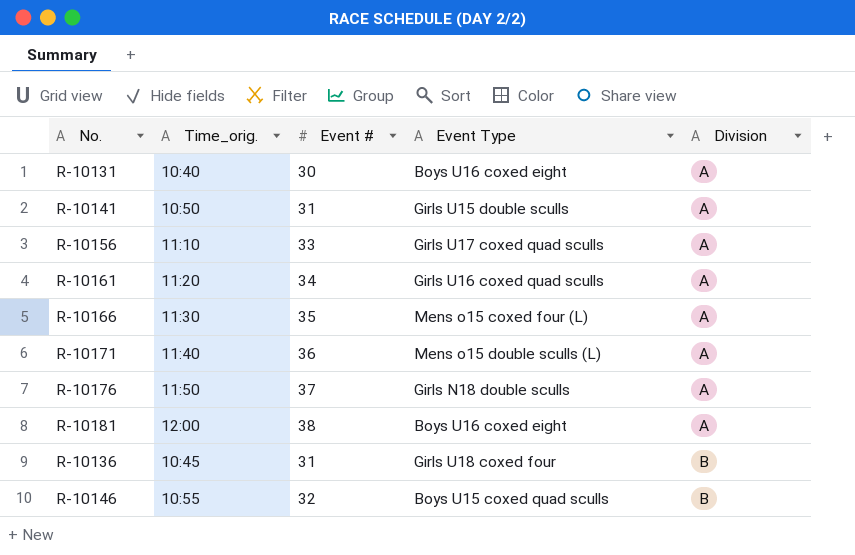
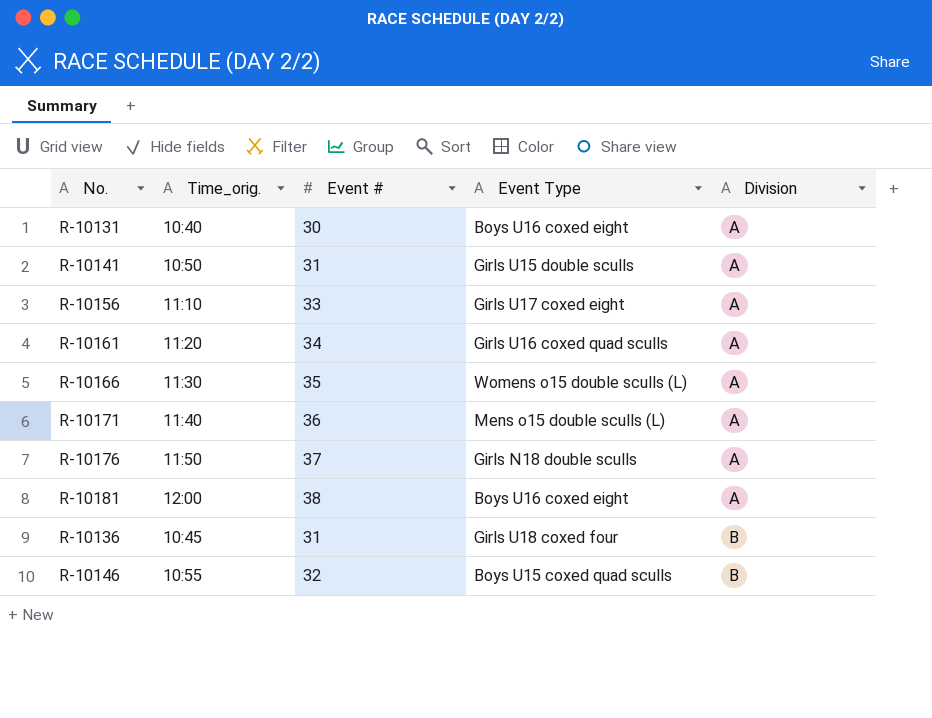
R-10156 | Event Type: Girls U17 coxed quad sculls -> Girls U17 coxed eight
R-10166 | Event Type: Mens o15 coxed four (L) -> Womens o15 double sculls (L)

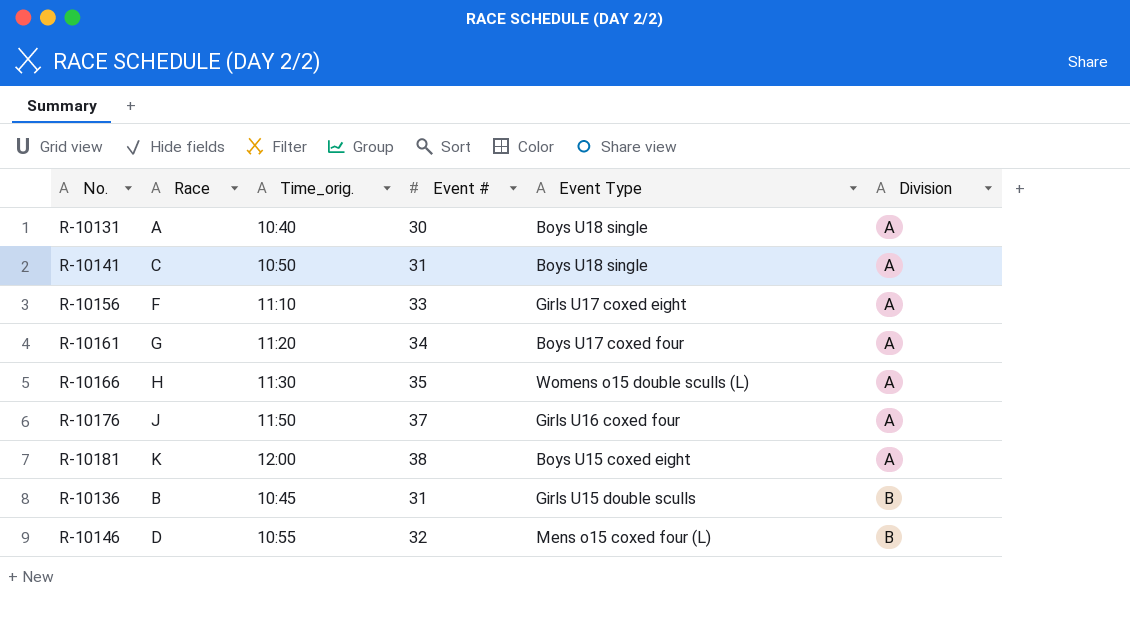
column Race | position: none -> 2
row R-10171: 11:40 | 36 | Mens o15 double sculls (L) | A -> none
R-10131 | Event Type: Boys U16 coxed eight -> Boys U18 single
R-10141 | Event Type: Girls U15 double sculls -> Boys U18 single
R-10161 | Event Type: Girls U16 coxed quad sculls -> Boys U17 coxed four
R-10176 | Event Type: Girls N18 double sculls -> Girls U16 coxed four
R-10181 | Event Type: Boys U16 coxed eight -> Boys U15 coxed eight
R-10136 | Event Type: Girls U18 coxed four -> Girls U15 double sculls
R-10146 | Event Type: Boys U15 coxed quad sculls -> Mens o15 coxed four (L)

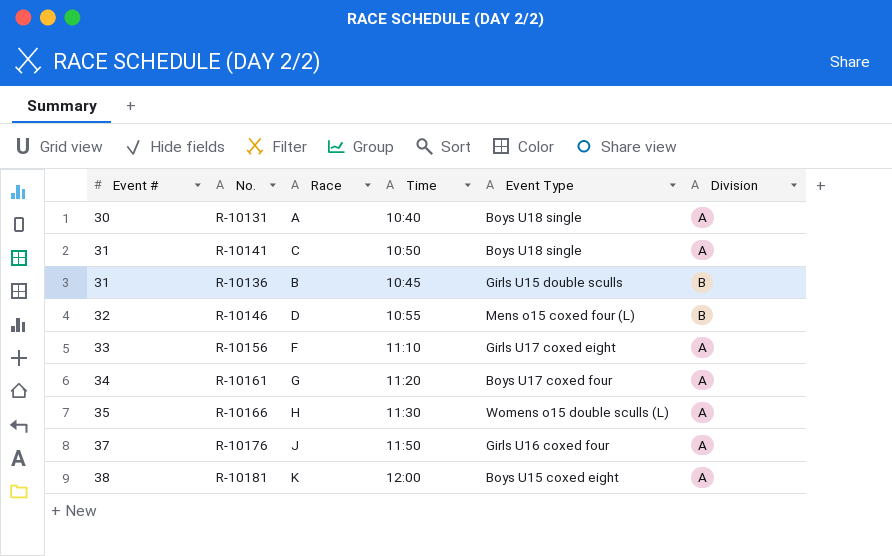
row order: Division ascending -> Event # ascending
column Event # | position: 4 -> 1
column name: Time_orig. -> Time

